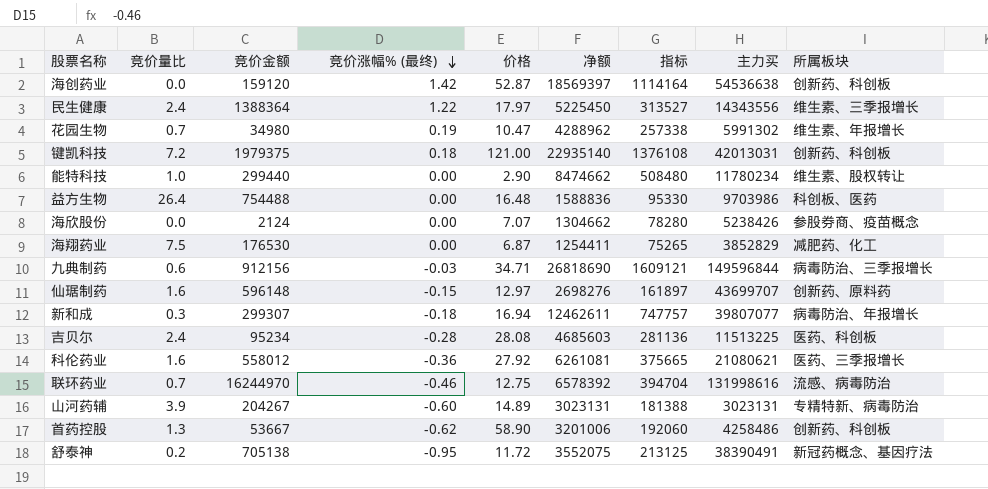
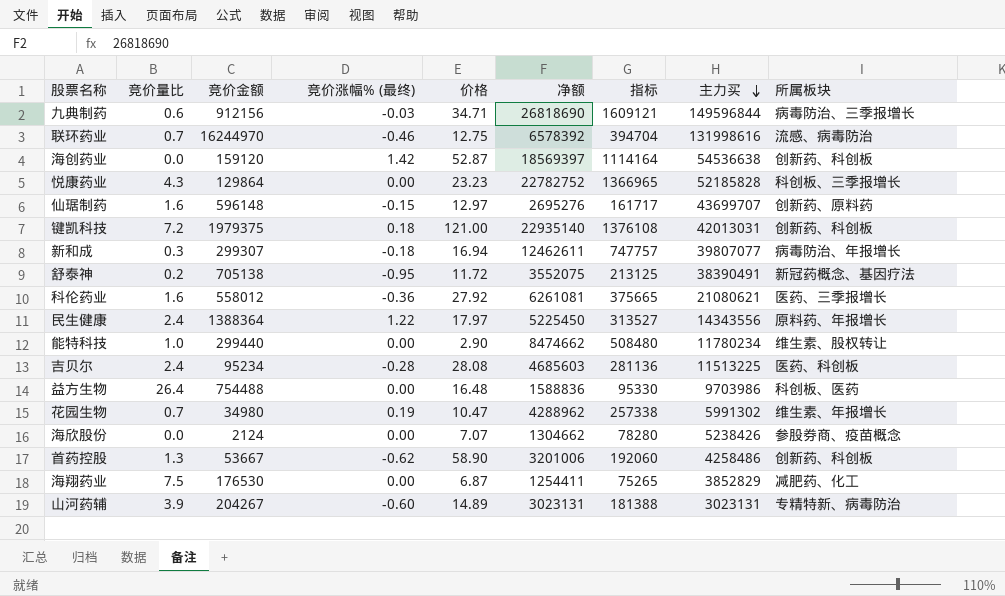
row order: 竞价涨幅% (最终) descending -> 主力买 descending
row 悦康药业: none -> 4.3 | 129864 | 0.00 | 23.23 | 22782752 | 1366965 | 52185828 | 科创板、三季报增长
仙琚制药 | 净额: 2698276 -> 2695276
仙琚制药 | 指标: 161897 -> 161717
民生健康 | 所属板块: 维生素、三季报增长 -> 原料药、年报增长

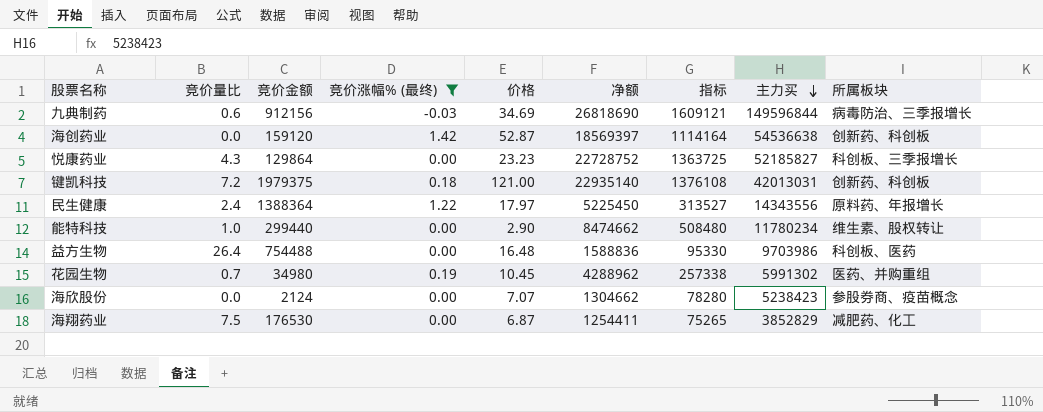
filter: none -> 竞价涨幅% (最终) >= -0.03
九典制药 | 价格: 34.71 -> 34.69
悦康药业 | 净额: 22782752 -> 22728752
悦康药业 | 指标: 1366965 -> 1363725
悦康药业 | 主力买: 52185828 -> 52185827
花园生物 | 价格: 10.47 -> 10.45
花园生物 | 所属板块: 维生素、年报增长 -> 医药、并购重组
海欣股份 | 主力买: 5238426 -> 5238423

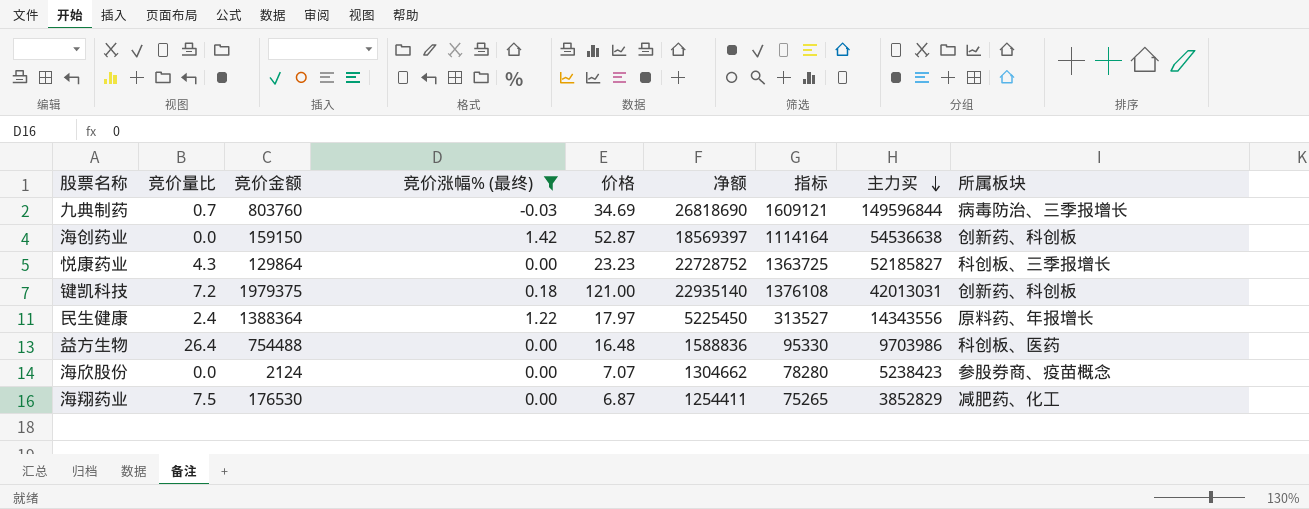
row 能特科技: 1.0 | 299440 | 0.00 | 2.90 | 8474662 | 508480 | 11780234 | 维生素、股权转让 -> none
row 花园生物: 0.7 | 34980 | 0.19 | 10.45 | 4288962 | 257338 | 5991302 | 医药、并购重组 -> none
九典制药 | 竞价量比: 0.6 -> 0.7
九典制药 | 竞价金额: 912156 -> 803760
海创药业 | 竞价金额: 159120 -> 159150

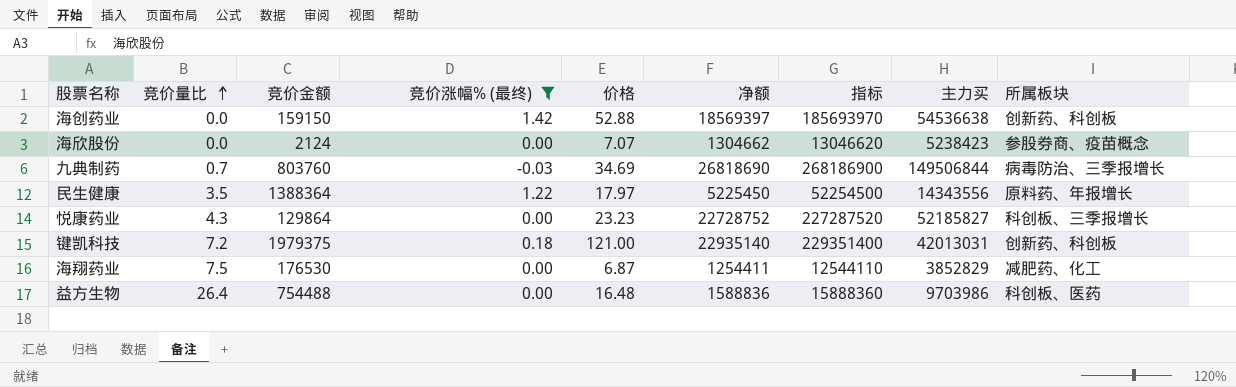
row order: 主力买 descending -> 竞价量比 ascending
column 指标 | formula: [净额] * 0.06 -> [净额] * 10
海创药业 | 价格: 52.87 -> 52.88
九典制药 | 主力买: 149596844 -> 149506844
民生健康 | 竞价量比: 2.4 -> 3.5

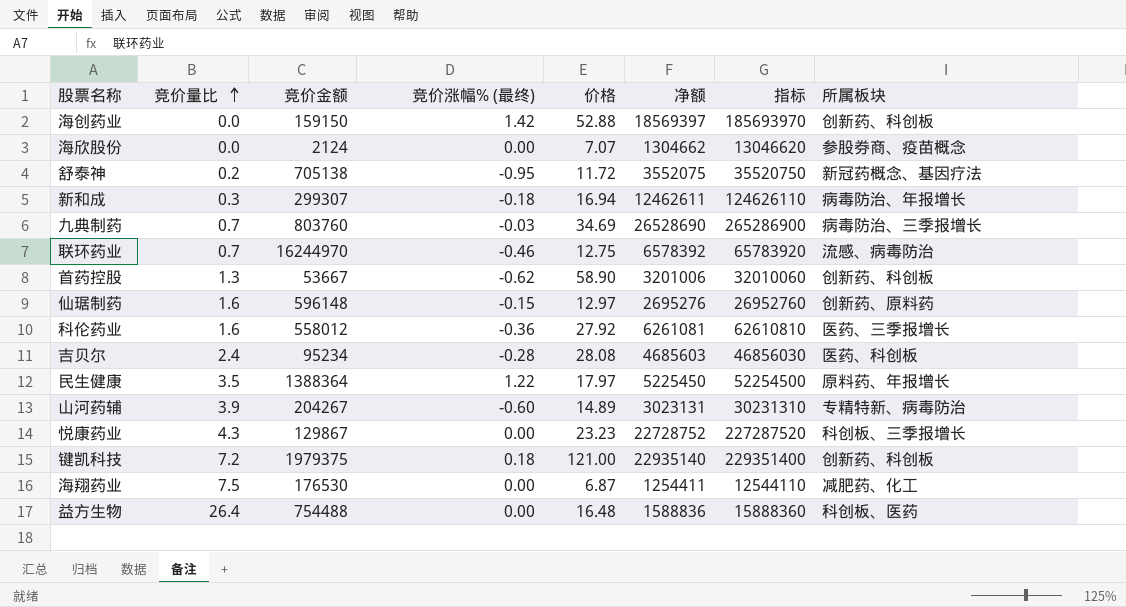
filter: 竞价涨幅% (最终) >= -0.03 -> none
column 主力买 | position: 8 -> none
九典制药 | 净额: 26818690 -> 26528690
九典制药 | 指标: 268186900 -> 265286900
悦康药业 | 竞价金额: 129864 -> 129867

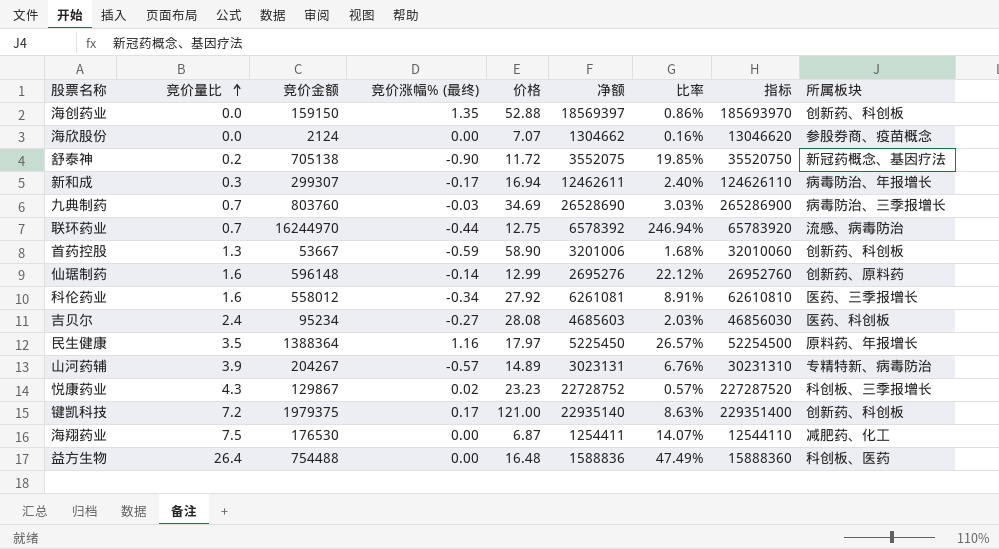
column 比率 | formula: none -> [竞价金额] / [净额]
海创药业 | 竞价涨幅% (最终): 1.42 -> 1.35
舒泰神 | 竞价涨幅% (最终): -0.95 -> -0.90
新和成 | 竞价涨幅% (最终): -0.18 -> -0.17
联环药业 | 竞价涨幅% (最终): -0.46 -> -0.44
首药控股 | 竞价涨幅% (最终): -0.62 -> -0.59
仙琚制药 | 竞价涨幅% (最终): -0.15 -> -0.14
仙琚制药 | 价格: 12.97 -> 12.99
科伦药业 | 竞价涨幅% (最终): -0.36 -> -0.34
吉贝尔 | 竞价涨幅% (最终): -0.28 -> -0.27
民生健康 | 竞价涨幅% (最终): 1.22 -> 1.16
山河药辅 | 竞价涨幅% (最终): -0.60 -> -0.57
悦康药业 | 竞价涨幅% (最终): 0.00 -> 0.02
键凯科技 | 竞价涨幅% (最终): 0.18 -> 0.17

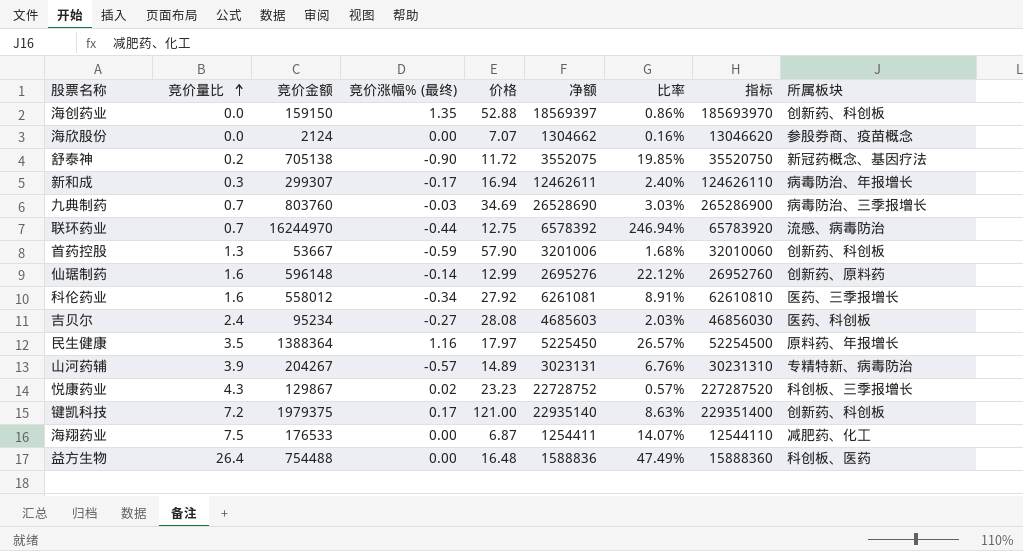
首药控股 | 价格: 58.90 -> 57.90
海翔药业 | 竞价金额: 176530 -> 176533

